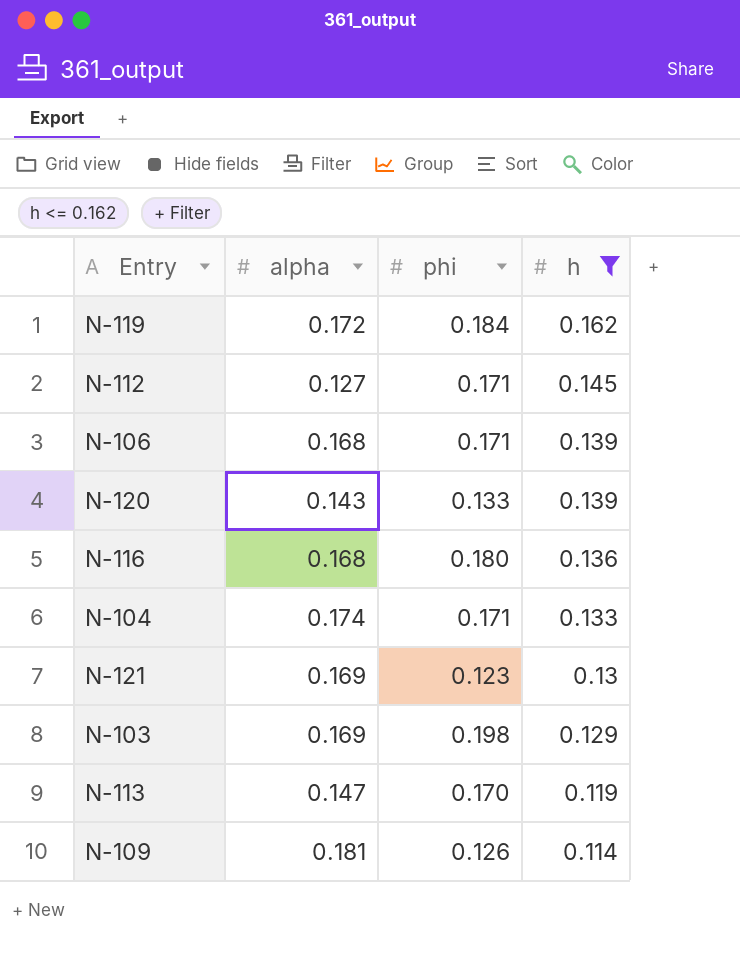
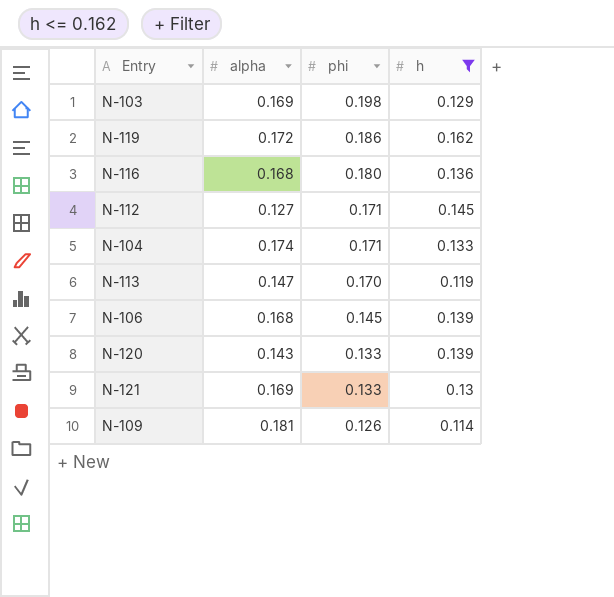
row order: h descending -> phi descending
N-119 | phi: 0.184 -> 0.186
N-106 | phi: 0.171 -> 0.145
N-121 | phi: 0.123 -> 0.133

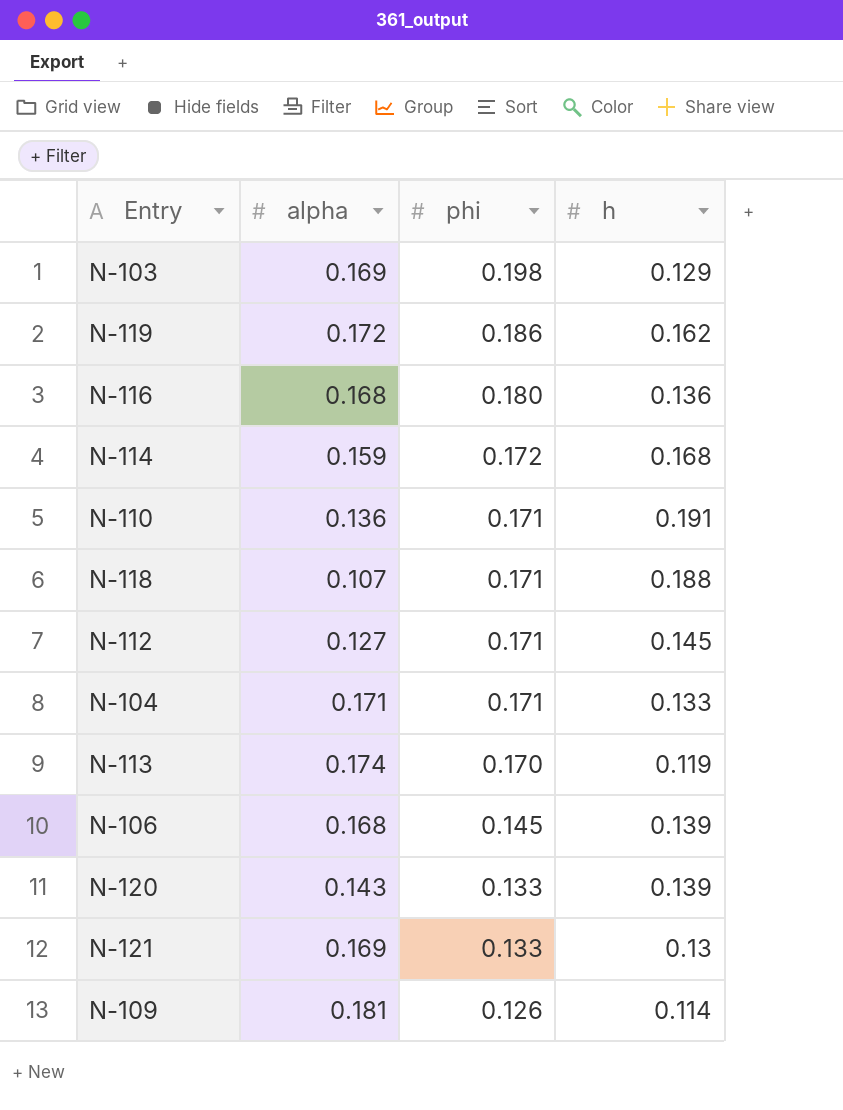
filter: h <= 0.162 -> none
N-104 | alpha: 0.174 -> 0.171
N-113 | alpha: 0.147 -> 0.174

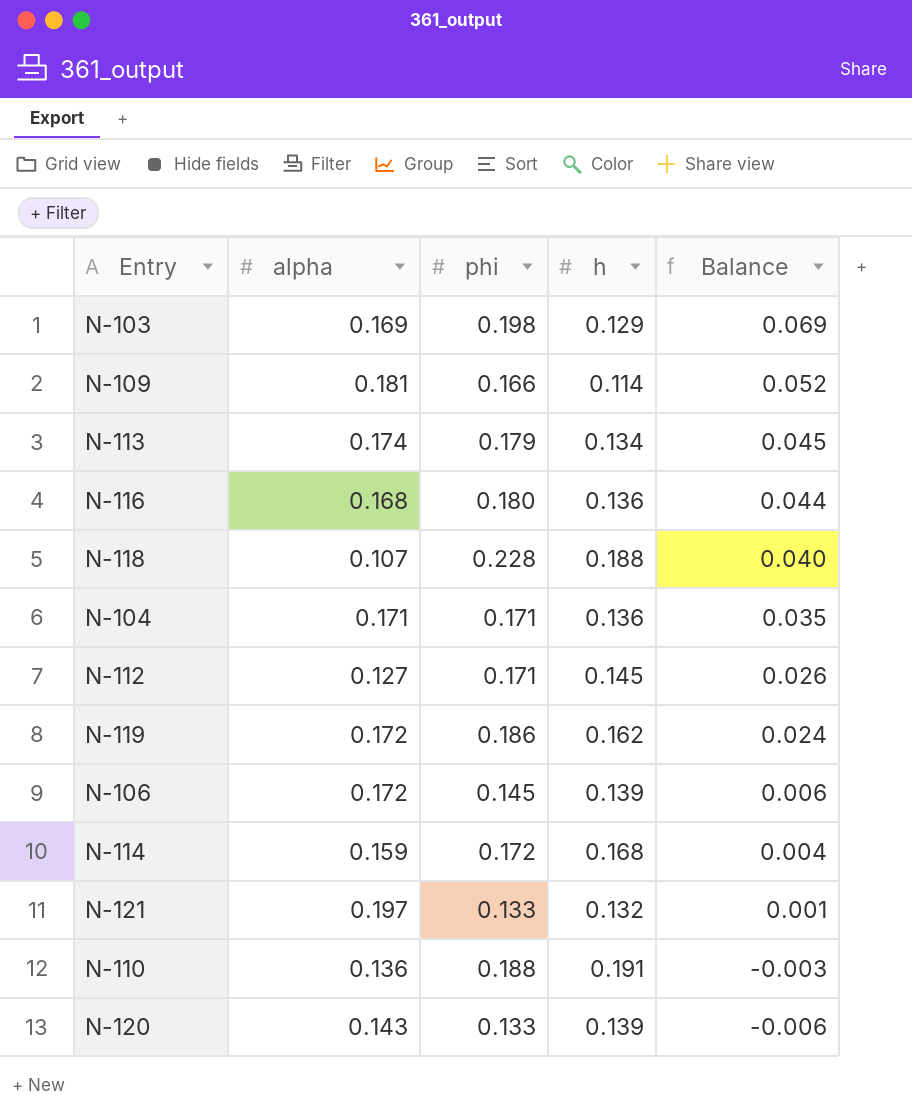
row order: phi descending -> Balance descending
column Balance | formula: none -> [phi] - [h]
N-109 | phi: 0.126 -> 0.166
N-113 | phi: 0.170 -> 0.179
N-113 | h: 0.119 -> 0.134
N-118 | phi: 0.171 -> 0.228
N-104 | h: 0.133 -> 0.136
N-106 | alpha: 0.168 -> 0.172
N-121 | alpha: 0.169 -> 0.197
N-121 | h: 0.13 -> 0.132
N-110 | phi: 0.171 -> 0.188

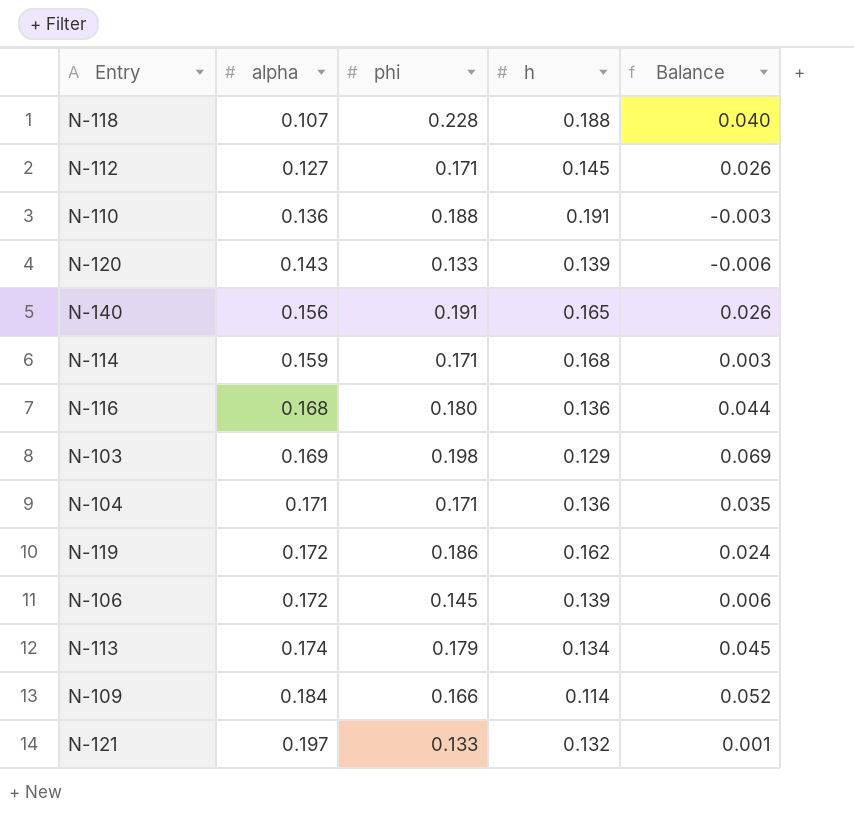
row order: Balance descending -> alpha ascending
row N-140: none -> 0.156 | 0.191 | 0.165 | 0.026
N-114 | phi: 0.172 -> 0.171
N-114 | Balance: 0.004 -> 0.003
N-109 | alpha: 0.181 -> 0.184

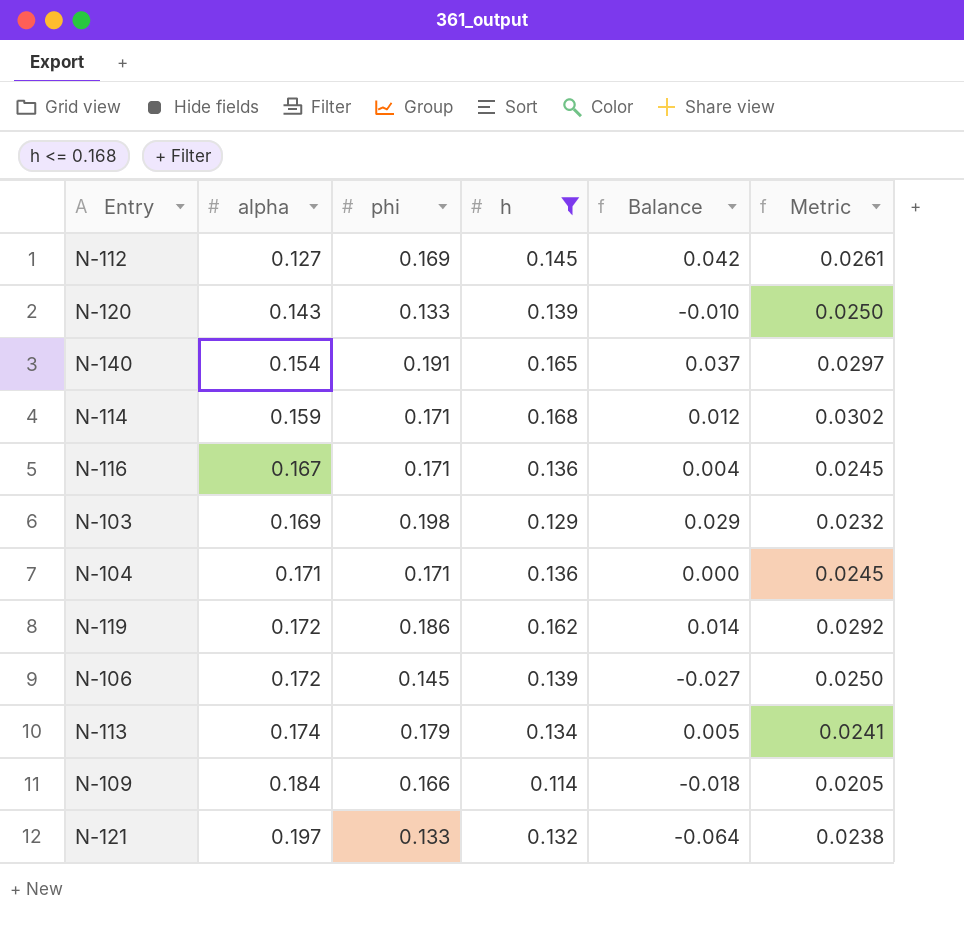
filter: none -> h <= 0.168
column Balance | formula: [phi] - [h] -> [phi] - [alpha]
column Metric | formula: none -> [h] * 0.18
N-112 | phi: 0.171 -> 0.169
N-140 | alpha: 0.156 -> 0.154
N-116 | alpha: 0.168 -> 0.167
N-116 | phi: 0.180 -> 0.171

